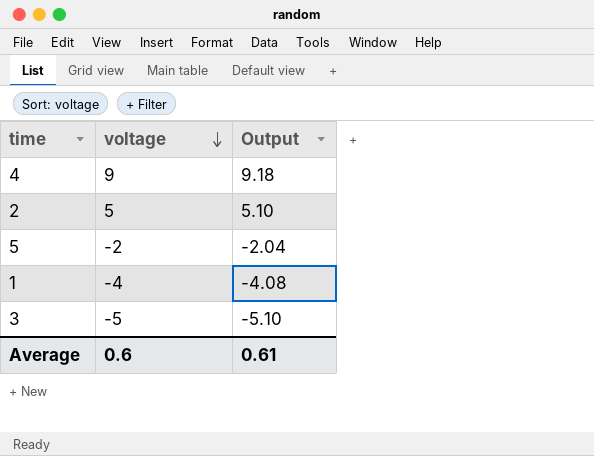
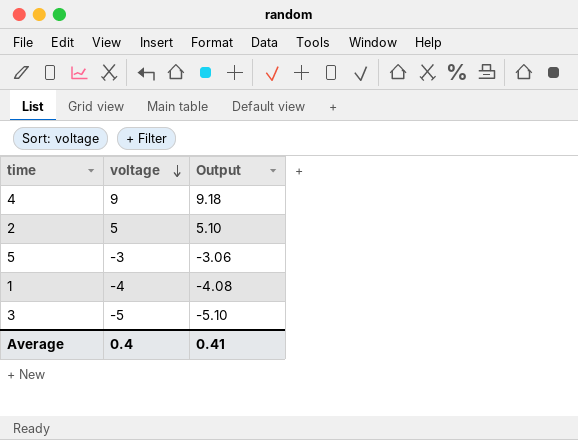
5 | voltage: -2 -> -3
5 | Output: -2.04 -> -3.06
Average | voltage: 0.6 -> 0.4
Average | Output: 0.61 -> 0.41

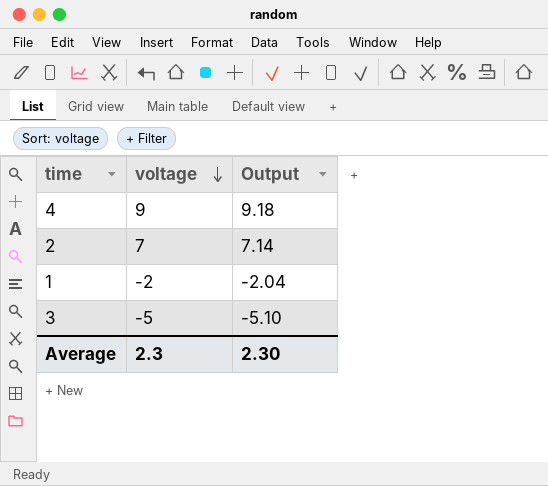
row 5: -3 | -3.06 -> none
2 | voltage: 5 -> 7
2 | Output: 5.10 -> 7.14
1 | voltage: -4 -> -2
1 | Output: -4.08 -> -2.04
Average | voltage: 0.4 -> 2.3
Average | Output: 0.41 -> 2.30

